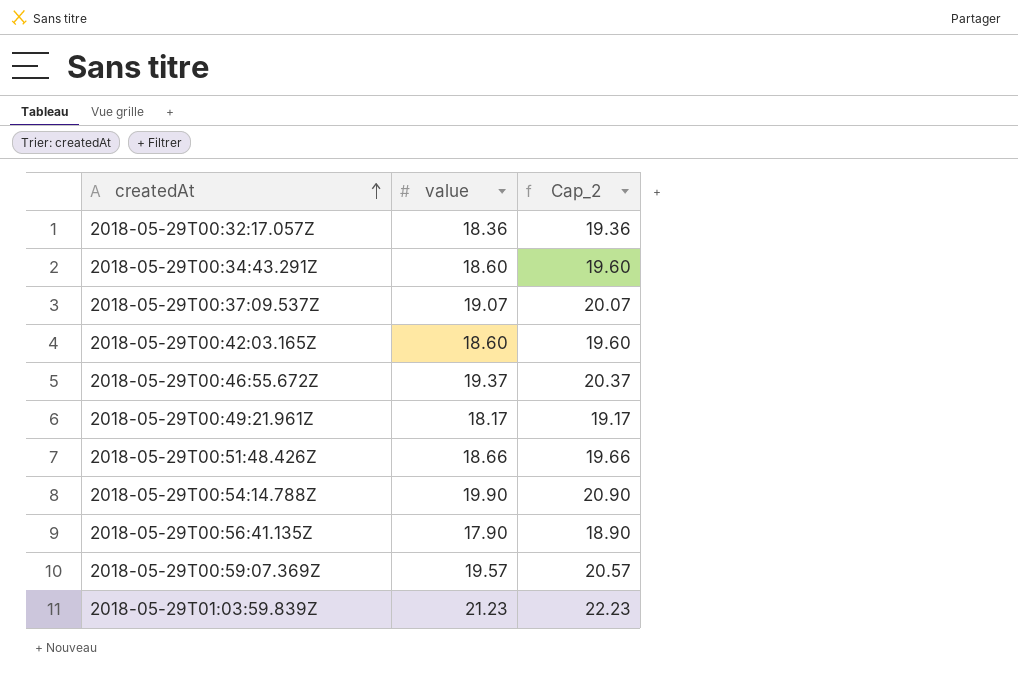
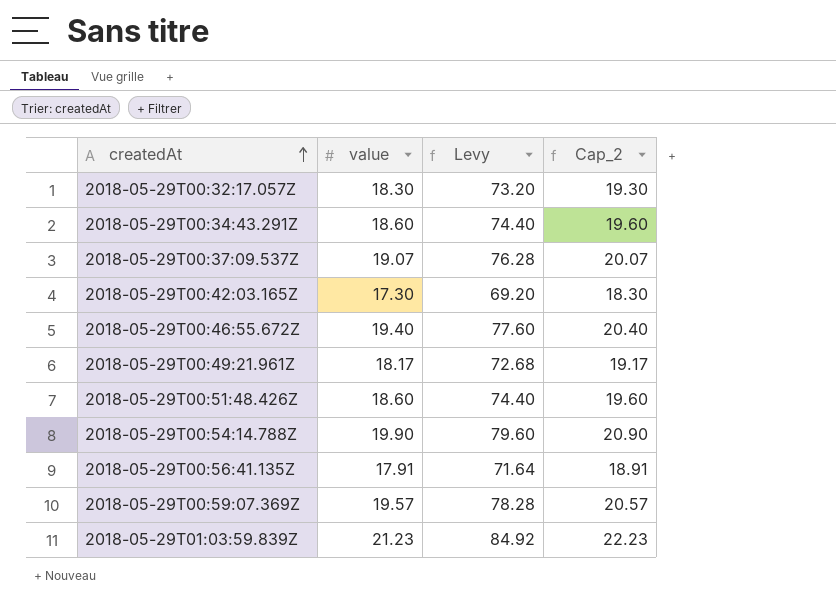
column Levy | formula: none -> [value] * 4
2018-05-29T00:32:17.057Z | value: 18.36 -> 18.30
2018-05-29T00:32:17.057Z | Cap_2: 19.36 -> 19.30
2018-05-29T00:42:03.165Z | value: 18.60 -> 17.30
2018-05-29T00:42:03.165Z | Cap_2: 19.60 -> 18.30
2018-05-29T00:46:55.672Z | value: 19.37 -> 19.40
2018-05-29T00:46:55.672Z | Cap_2: 20.37 -> 20.40
2018-05-29T00:51:48.426Z | value: 18.66 -> 18.60
2018-05-29T00:51:48.426Z | Cap_2: 19.66 -> 19.60
2018-05-29T00:56:41.135Z | value: 17.90 -> 17.91
2018-05-29T00:56:41.135Z | Cap_2: 18.90 -> 18.91

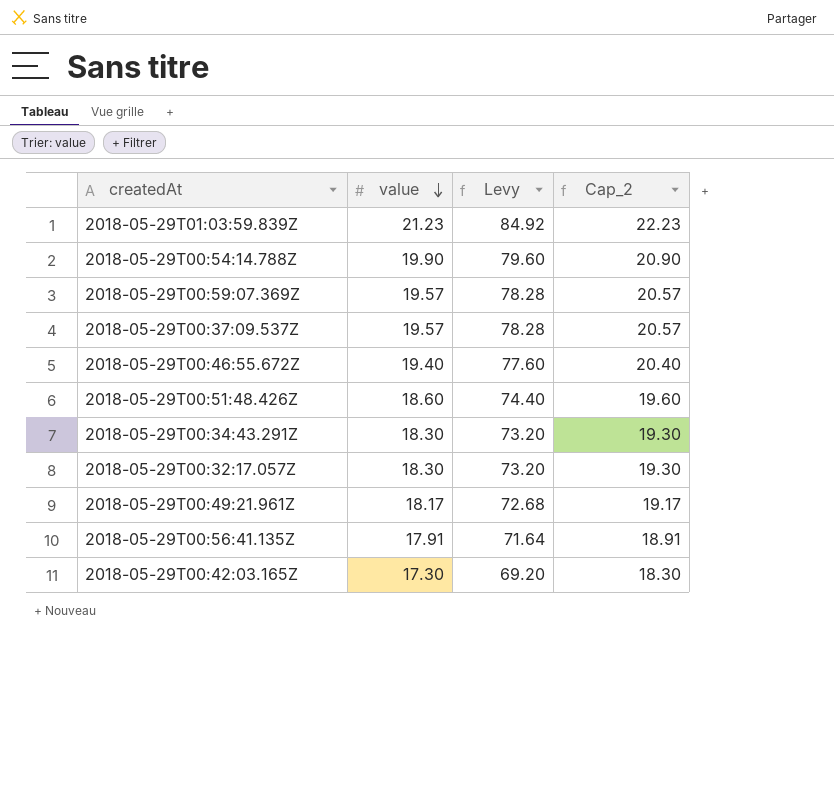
row order: createdAt ascending -> value descending
2018-05-29T00:37:09.537Z | value: 19.07 -> 19.57
2018-05-29T00:37:09.537Z | Levy: 76.28 -> 78.28
2018-05-29T00:37:09.537Z | Cap_2: 20.07 -> 20.57
2018-05-29T00:34:43.291Z | value: 18.60 -> 18.30
2018-05-29T00:34:43.291Z | Levy: 74.40 -> 73.20
2018-05-29T00:34:43.291Z | Cap_2: 19.60 -> 19.30

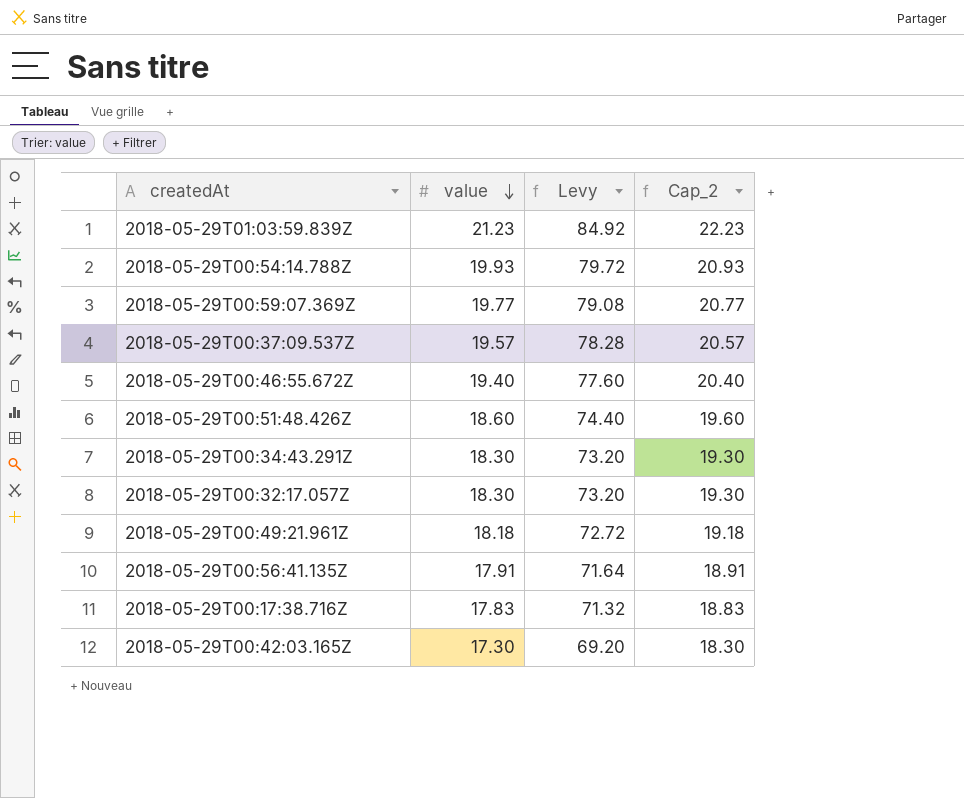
2018-05-29T00:54:14.788Z | value: 19.90 -> 19.93
2018-05-29T00:54:14.788Z | Levy: 79.60 -> 79.72
2018-05-29T00:54:14.788Z | Cap_2: 20.90 -> 20.93
2018-05-29T00:59:07.369Z | value: 19.57 -> 19.77
2018-05-29T00:59:07.369Z | Levy: 78.28 -> 79.08
2018-05-29T00:59:07.369Z | Cap_2: 20.57 -> 20.77
2018-05-29T00:49:21.961Z | value: 18.17 -> 18.18
2018-05-29T00:49:21.961Z | Levy: 72.68 -> 72.72
2018-05-29T00:49:21.961Z | Cap_2: 19.17 -> 19.18
row 2018-05-29T00:17:38.716Z: none -> 17.83 | 71.32 | 18.83

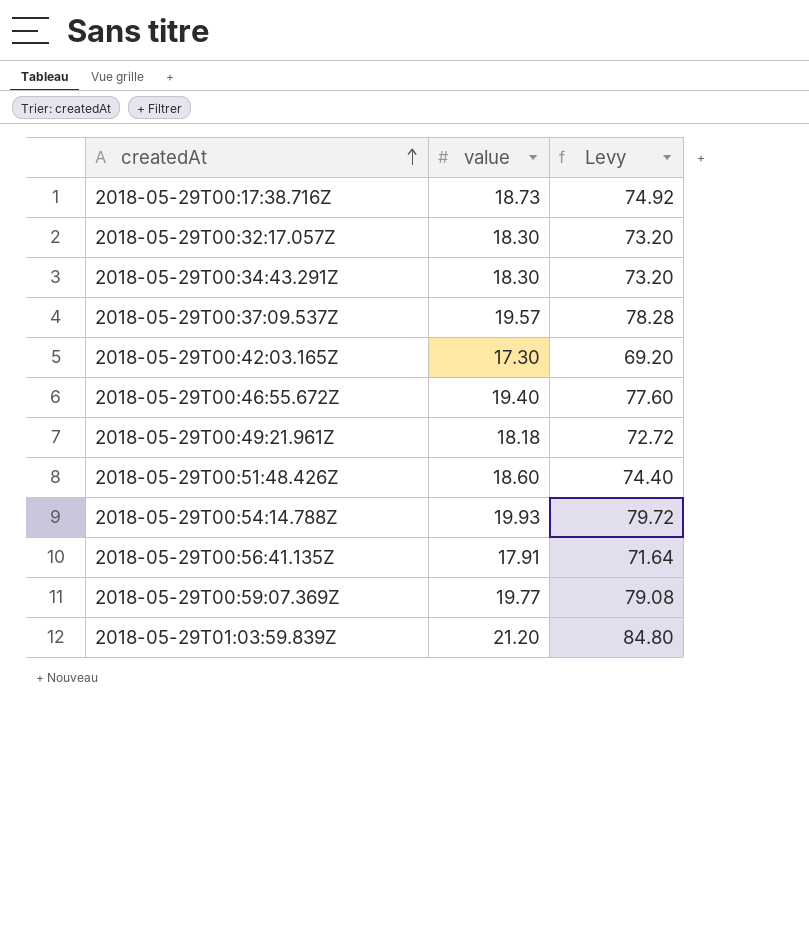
row order: value descending -> createdAt ascending
column Cap_2 | formula: [value] + 1 -> none
2018-05-29T00:17:38.716Z | value: 17.83 -> 18.73
2018-05-29T00:17:38.716Z | Levy: 71.32 -> 74.92
2018-05-29T01:03:59.839Z | value: 21.23 -> 21.20
2018-05-29T01:03:59.839Z | Levy: 84.92 -> 84.80

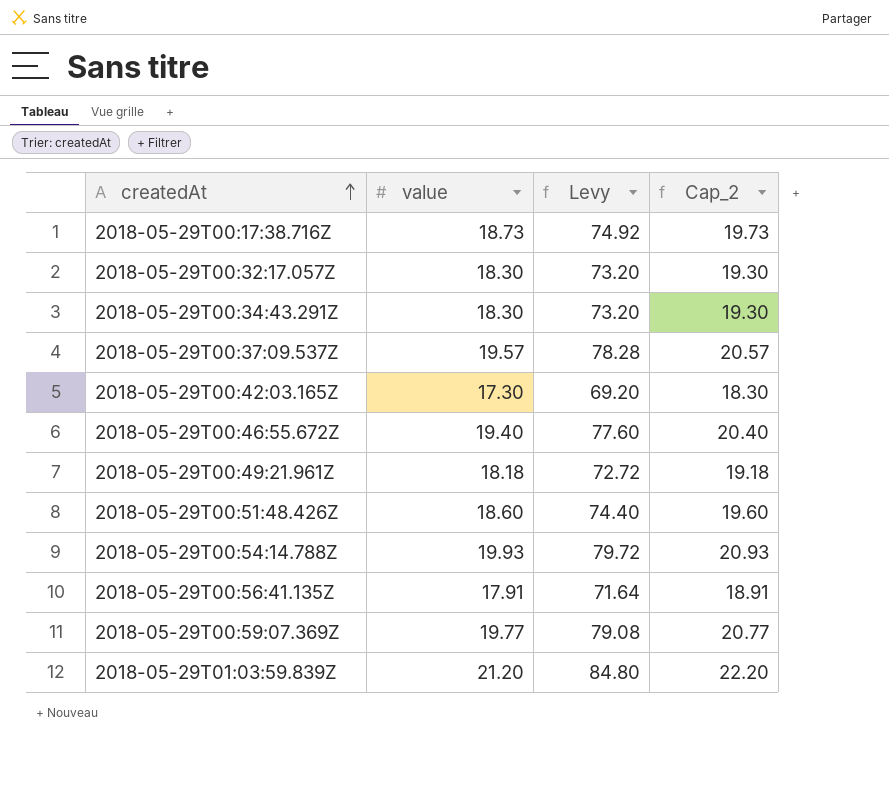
column Cap_2 | formula: none -> [value] + 1

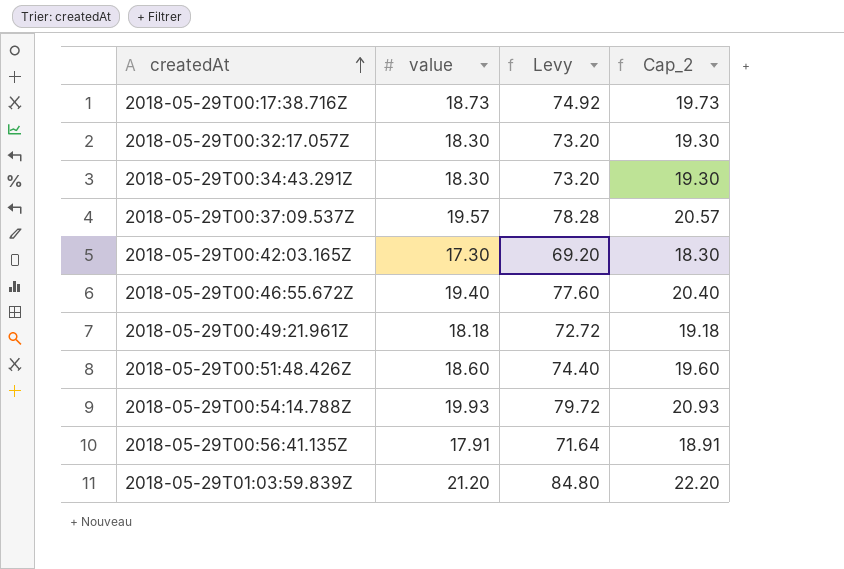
row 2018-05-29T00:59:07.369Z: 19.77 | 79.08 | 20.77 -> none

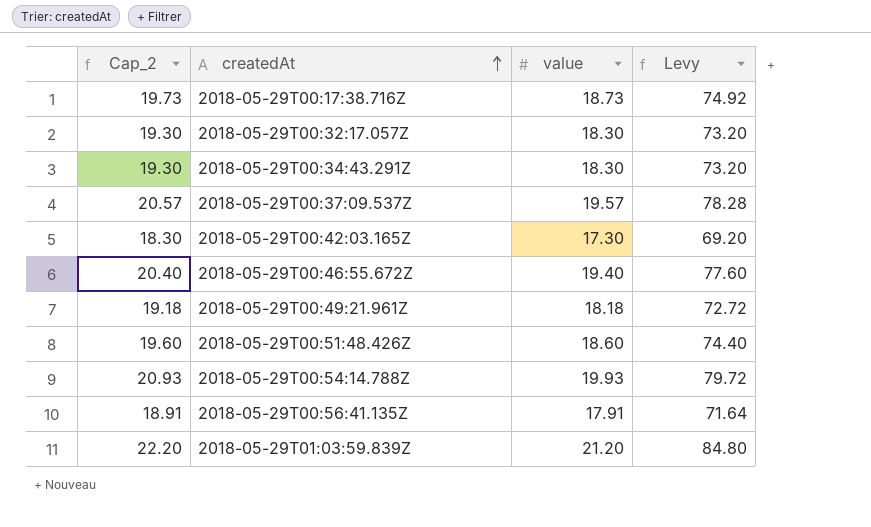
column Cap_2 | position: 4 -> 1

